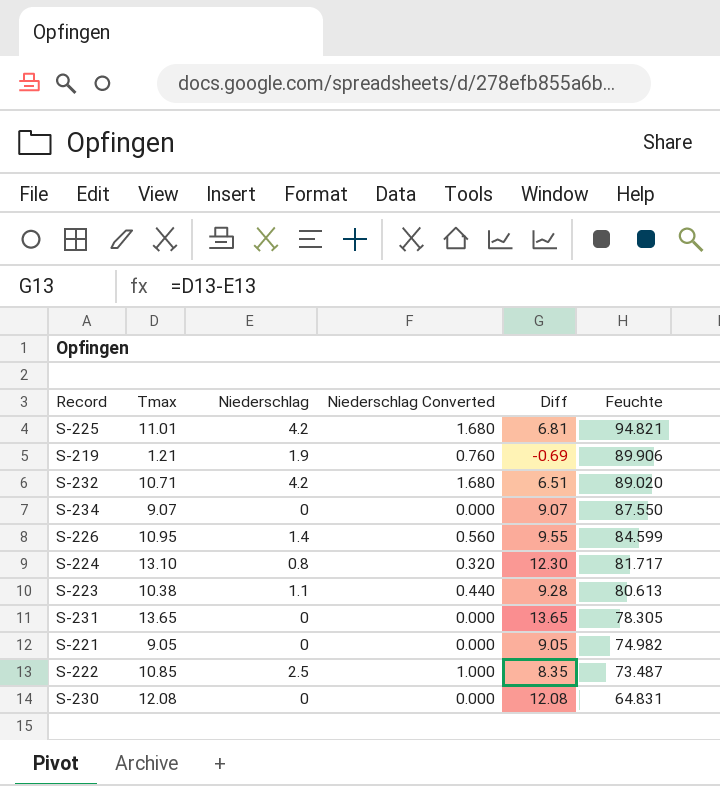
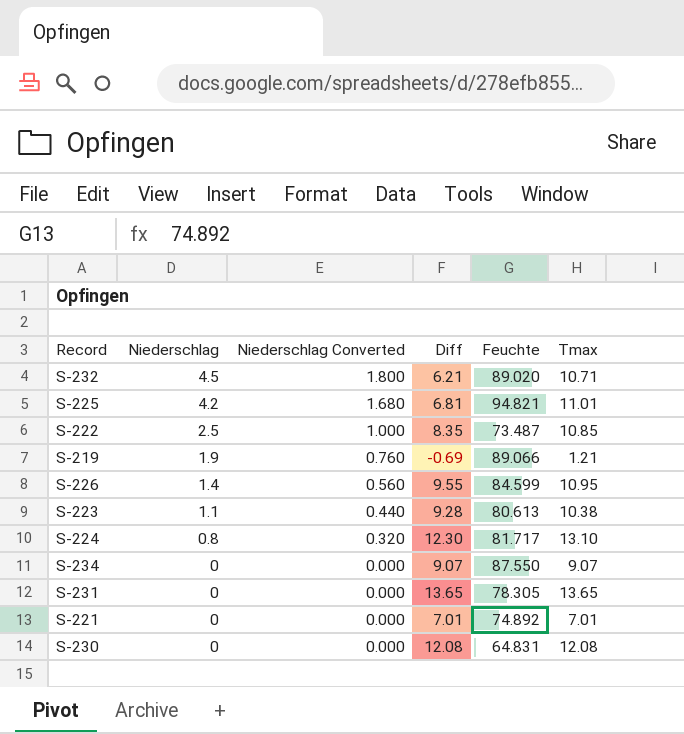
row order: Feuchte descending -> Niederschlag descending
column Tmax | position: 2 -> 6
S-232 | Niederschlag: 4.2 -> 4.5
S-232 | Niederschlag Converted: 1.680 -> 1.800
S-232 | Diff: 6.51 -> 6.21
S-219 | Feuchte: 89.906 -> 89.066
S-221 | Diff: 9.05 -> 7.01
S-221 | Feuchte: 74.982 -> 74.892
S-221 | Tmax: 9.05 -> 7.01

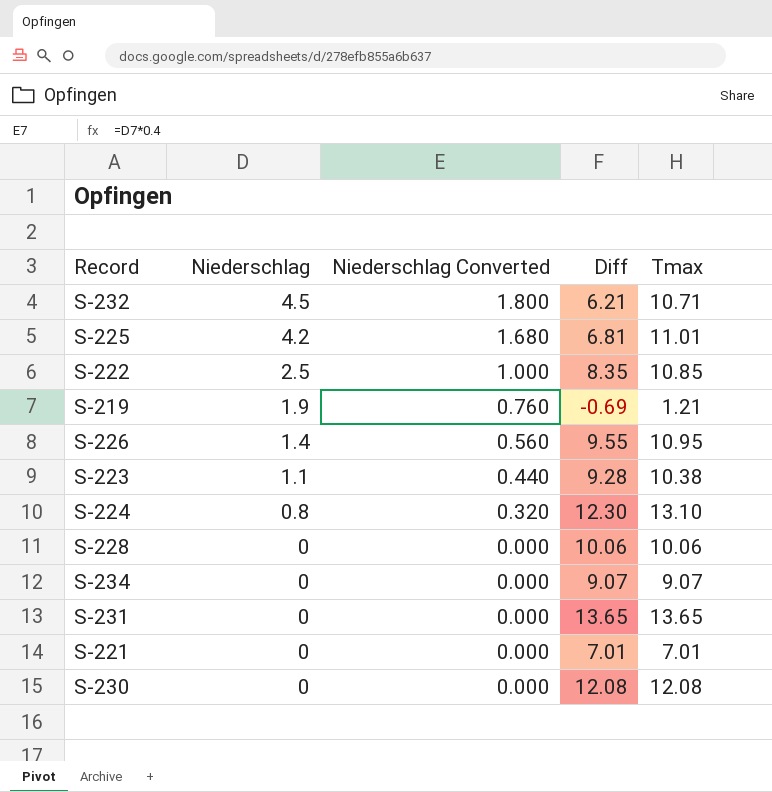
column Feuchte | position: 5 -> none
row S-228: none -> 0 | 0.000 | 10.06 | 10.06

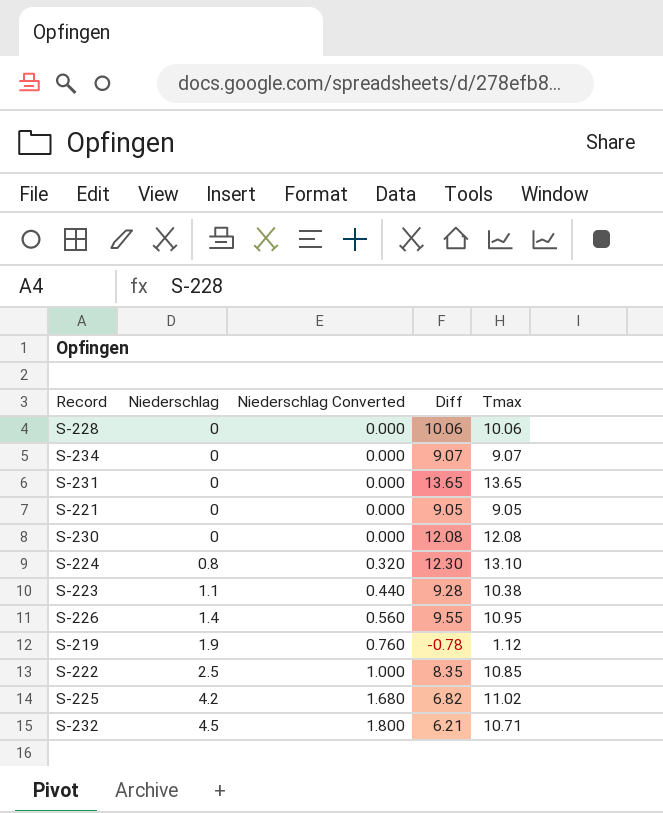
row order: Niederschlag descending -> Niederschlag ascending
S-221 | Diff: 7.01 -> 9.05
S-221 | Tmax: 7.01 -> 9.05
S-219 | Diff: -0.69 -> -0.78
S-219 | Tmax: 1.21 -> 1.12
S-225 | Diff: 6.81 -> 6.82
S-225 | Tmax: 11.01 -> 11.02

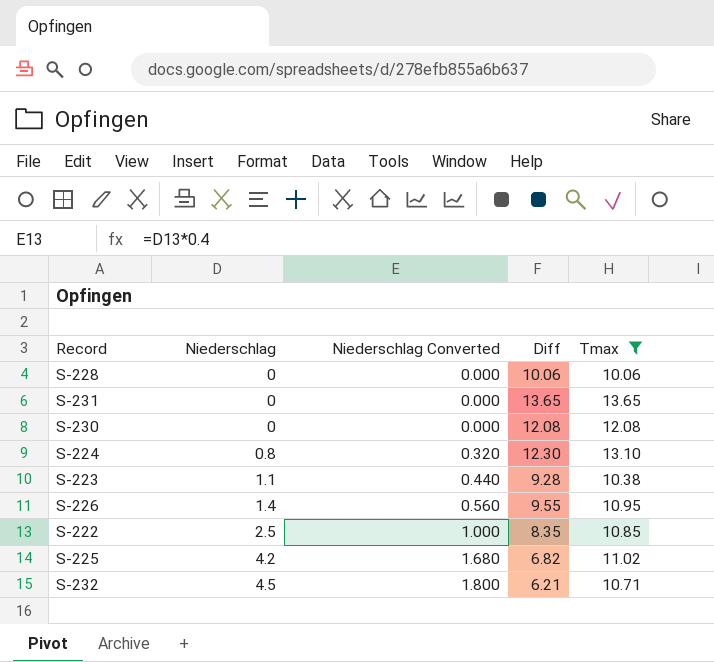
filter: none -> Tmax >= 10.06

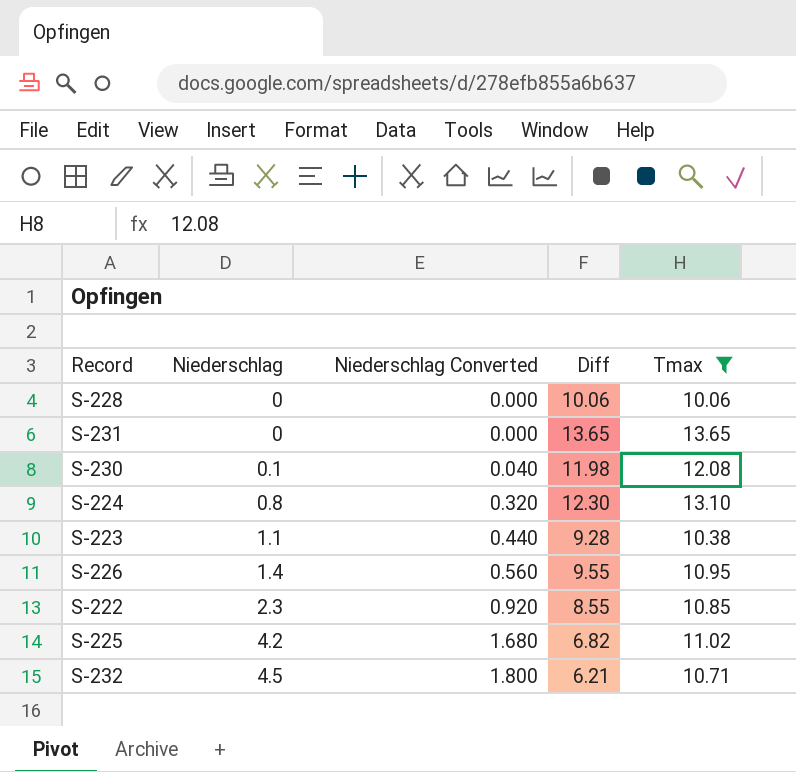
S-230 | Niederschlag: 0 -> 0.1
S-230 | Niederschlag Converted: 0.000 -> 0.040
S-230 | Diff: 12.08 -> 11.98
S-222 | Niederschlag: 2.5 -> 2.3
S-222 | Niederschlag Converted: 1.000 -> 0.920
S-222 | Diff: 8.35 -> 8.55

